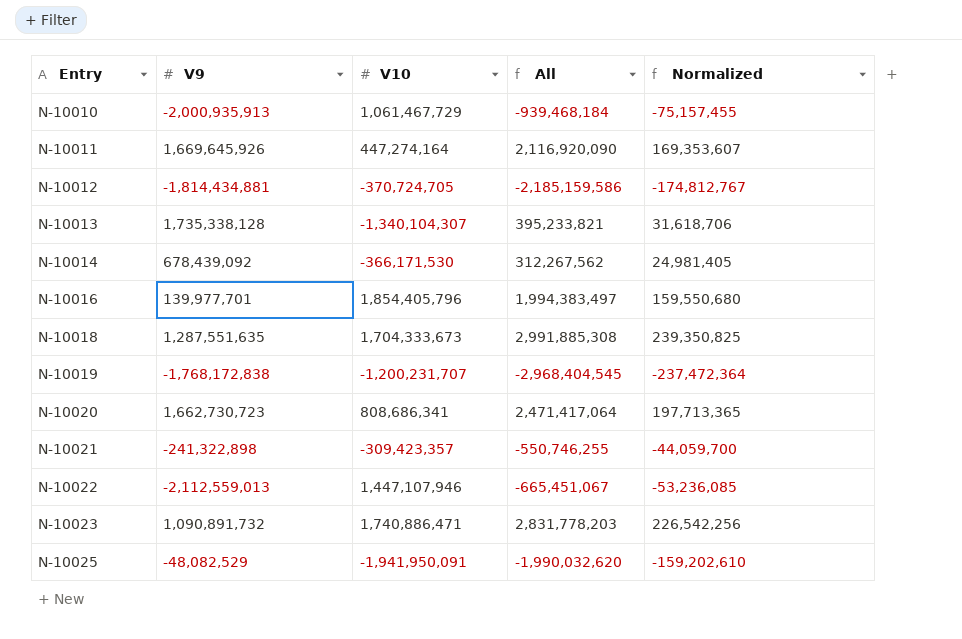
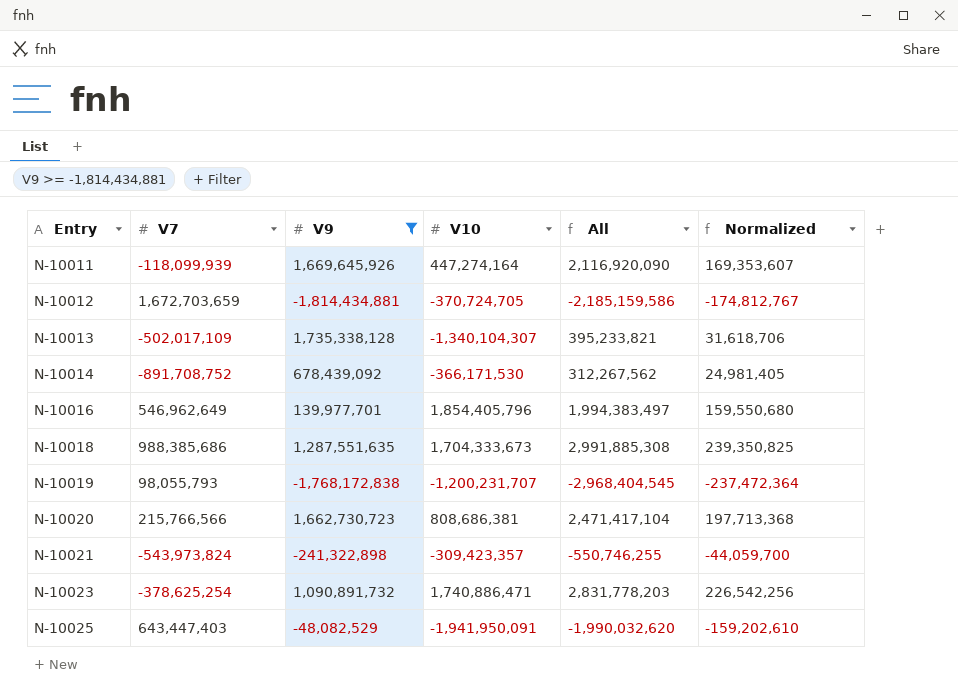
filter: none -> V9 >= -1,814,434,881
column V7 | position: none -> 2
N-10020 | V10: 808,686,341 -> 808,686,381
N-10020 | All: 2,471,417,064 -> 2,471,417,104
N-10020 | Normalized: 197,713,365 -> 197,713,368

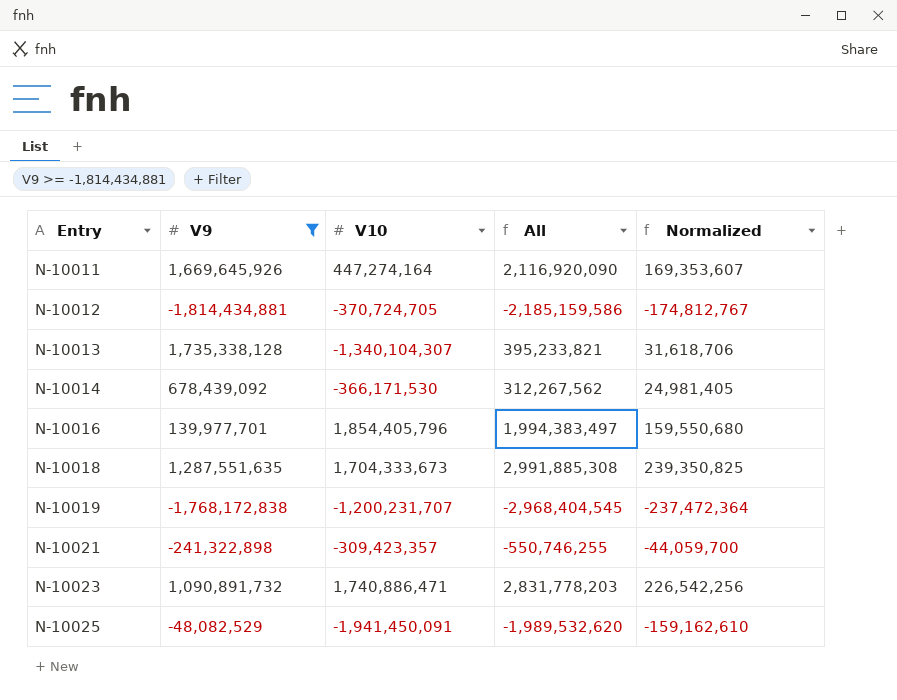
column V7 | position: 2 -> none
row N-10020: 215,766,566 | 1,662,730,723 | 808,686,381 | 2,471,417,104 | 197,713,368 -> none
N-10025 | V10: -1,941,950,091 -> -1,941,450,091
N-10025 | All: -1,990,032,620 -> -1,989,532,620
N-10025 | Normalized: -159,202,610 -> -159,162,610

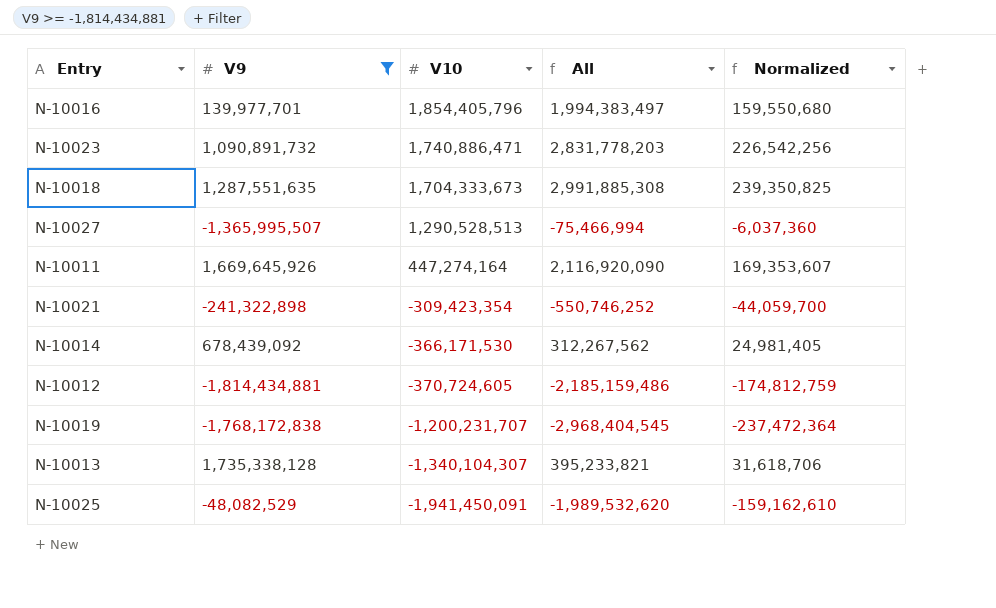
row order: Entry ascending -> V10 descending
row N-10027: none -> -1,365,995,507 | 1,290,528,513 | -75,466,994 | -6,037,360
N-10021 | V10: -309,423,357 -> -309,423,354
N-10021 | All: -550,746,255 -> -550,746,252
N-10012 | V10: -370,724,705 -> -370,724,605
N-10012 | All: -2,185,159,586 -> -2,185,159,486
N-10012 | Normalized: -174,812,767 -> -174,812,759

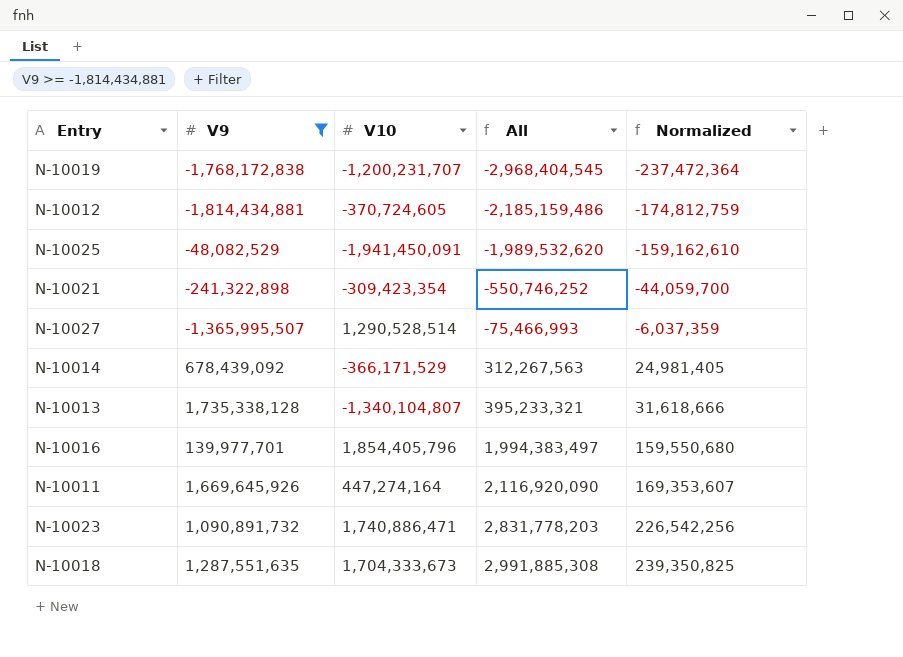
row order: V10 descending -> All ascending
N-10027 | V10: 1,290,528,513 -> 1,290,528,514
N-10027 | All: -75,466,994 -> -75,466,993
N-10027 | Normalized: -6,037,360 -> -6,037,359
N-10014 | V10: -366,171,530 -> -366,171,529
N-10014 | All: 312,267,562 -> 312,267,563
N-10013 | V10: -1,340,104,307 -> -1,340,104,807
N-10013 | All: 395,233,821 -> 395,233,321
N-10013 | Normalized: 31,618,706 -> 31,618,666

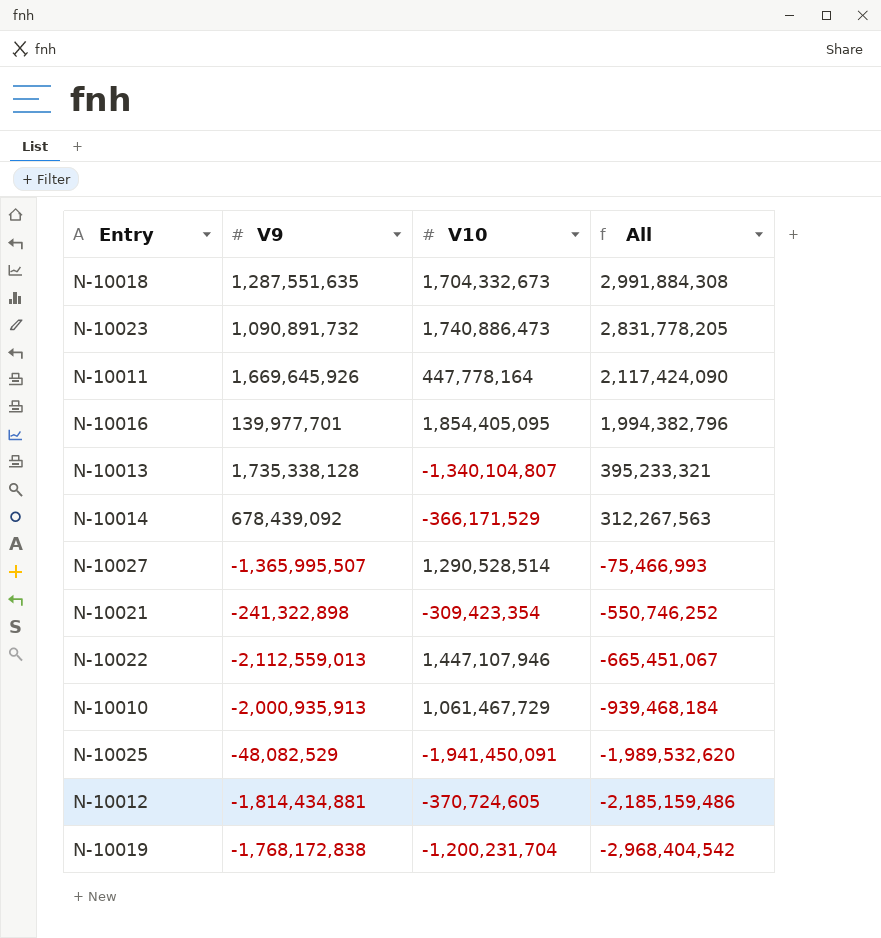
filter: V9 >= -1,814,434,881 -> none
row order: All ascending -> All descending
column Normalized | formula: [All] * 0.08 -> none
N-10018 | V10: 1,704,333,673 -> 1,704,332,673
N-10018 | All: 2,991,885,308 -> 2,991,884,308
N-10023 | V10: 1,740,886,471 -> 1,740,886,473
N-10023 | All: 2,831,778,203 -> 2,831,778,205
N-10011 | V10: 447,274,164 -> 447,778,164
N-10011 | All: 2,116,920,090 -> 2,117,424,090
N-10016 | V10: 1,854,405,796 -> 1,854,405,095
N-10016 | All: 1,994,383,497 -> 1,994,382,796
N-10019 | V10: -1,200,231,707 -> -1,200,231,704
N-10019 | All: -2,968,404,545 -> -2,968,404,542

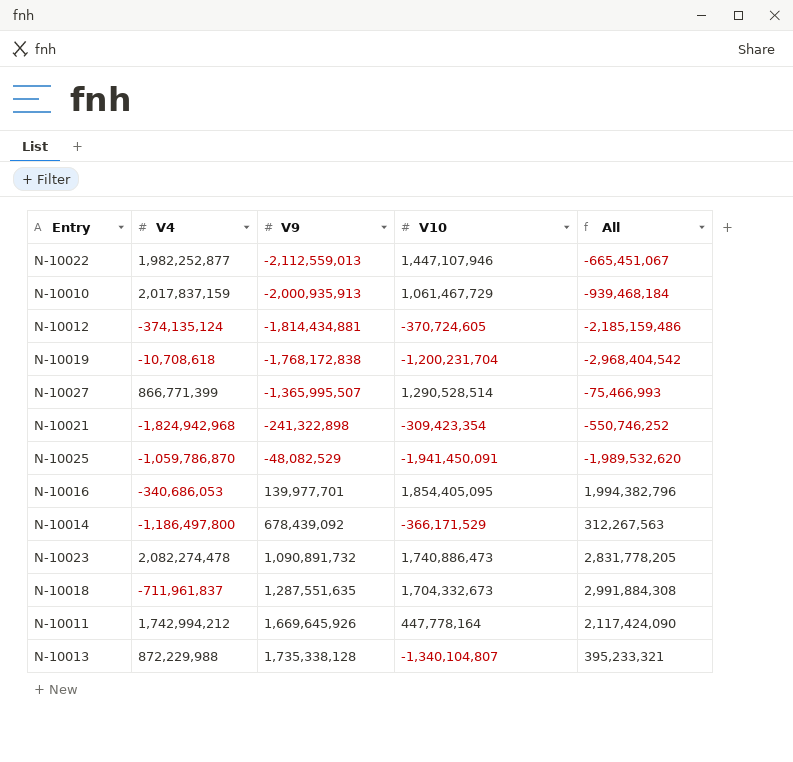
row order: All descending -> V9 ascending
column V4 | position: none -> 2

